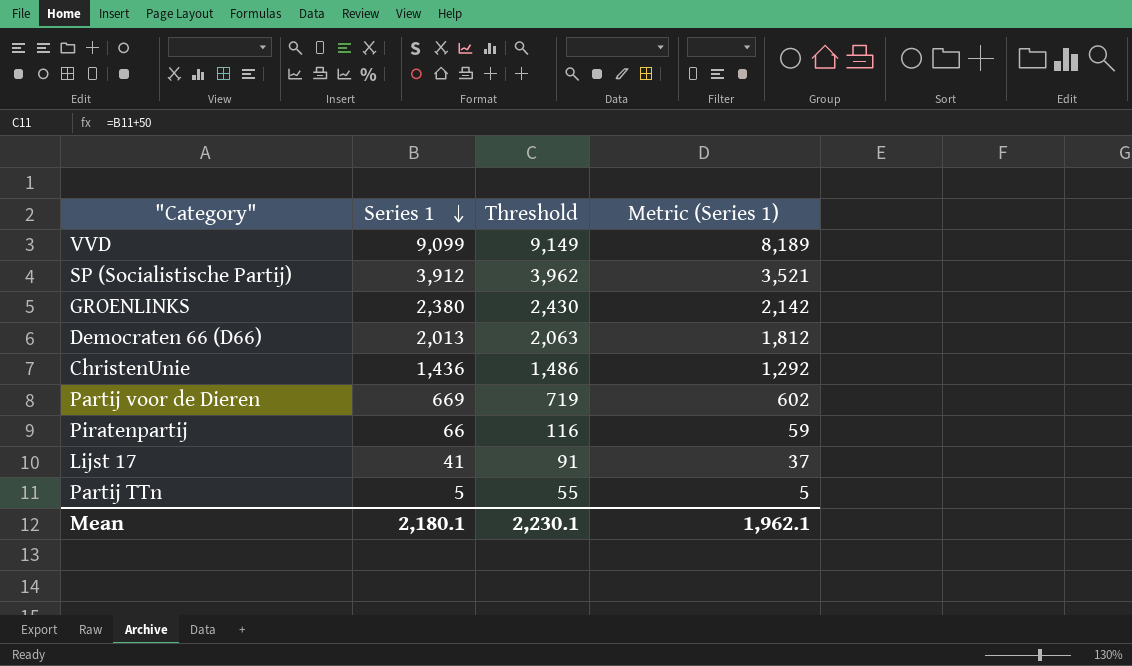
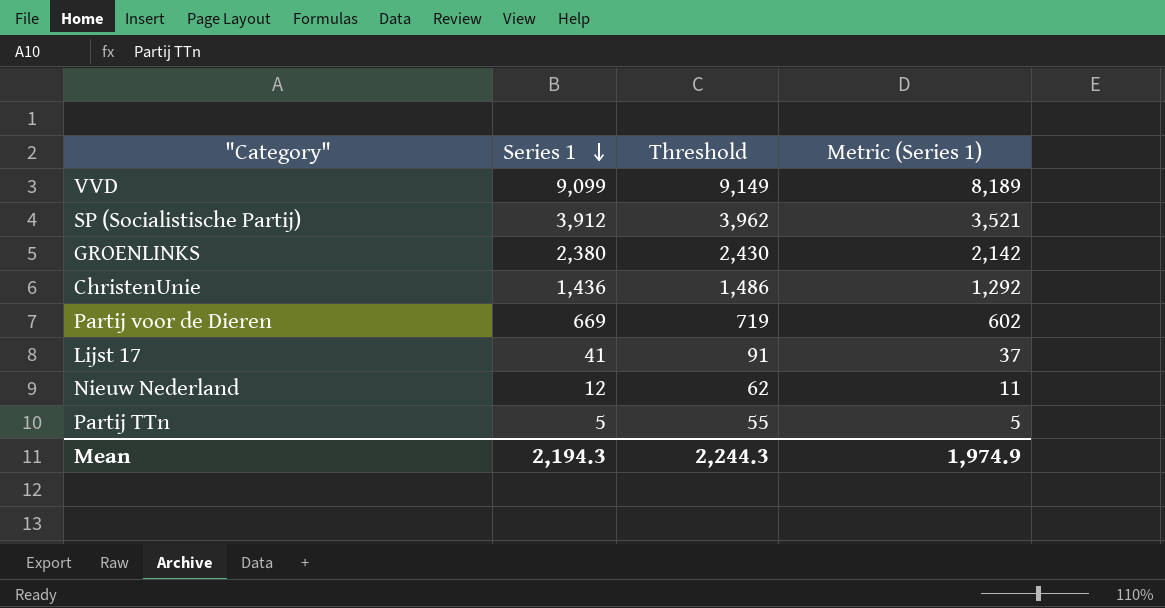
row Democraten 66 (D66): 2,013 | 2,063 | 1,812 -> none
row Piratenpartij: 66 | 116 | 59 -> none
row Nieuw Nederland: none -> 12 | 62 | 11
Mean | Series 1: 2,180.1 -> 2,194.3
Mean | Threshold: 2,230.1 -> 2,244.3
Mean | Metric (Series 1): 1,962.1 -> 1,974.9

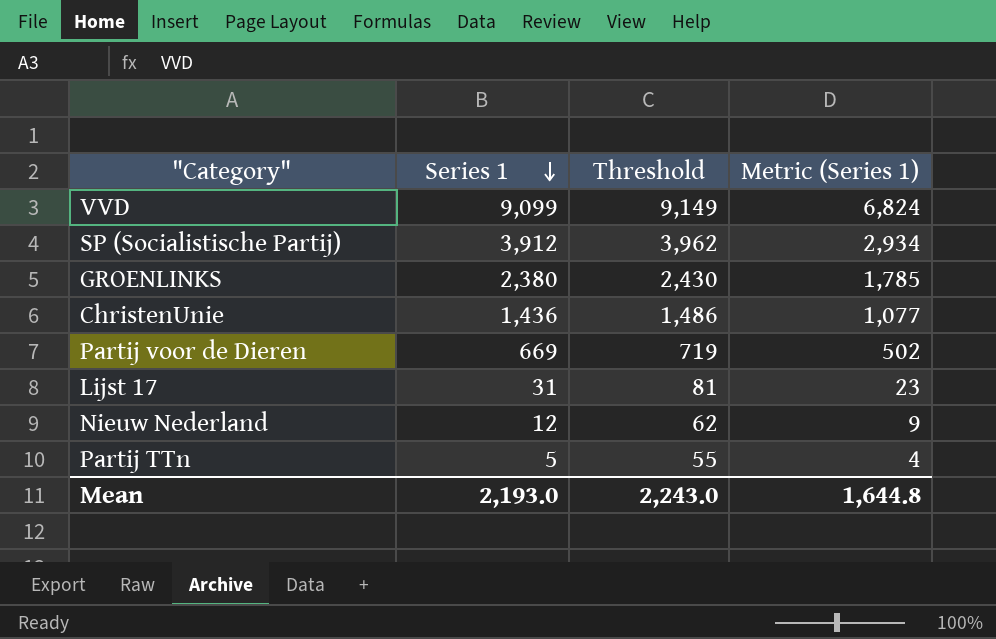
column Metric (Series 1) | formula: [Series 1] * 0.9 -> [Series 1] * 0.75
Lijst 17 | Series 1: 41 -> 31
Lijst 17 | Threshold: 91 -> 81
Mean | Series 1: 2,194.3 -> 2,193.0
Mean | Threshold: 2,244.3 -> 2,243.0
Mean | Metric (Series 1): 1,974.9 -> 1,644.8

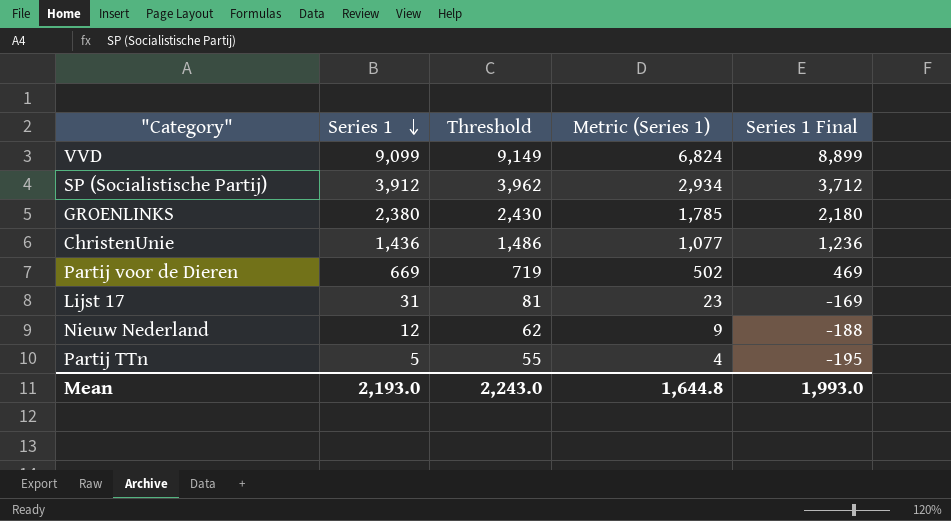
column Series 1 Final | formula: none -> [Series 1] - 200

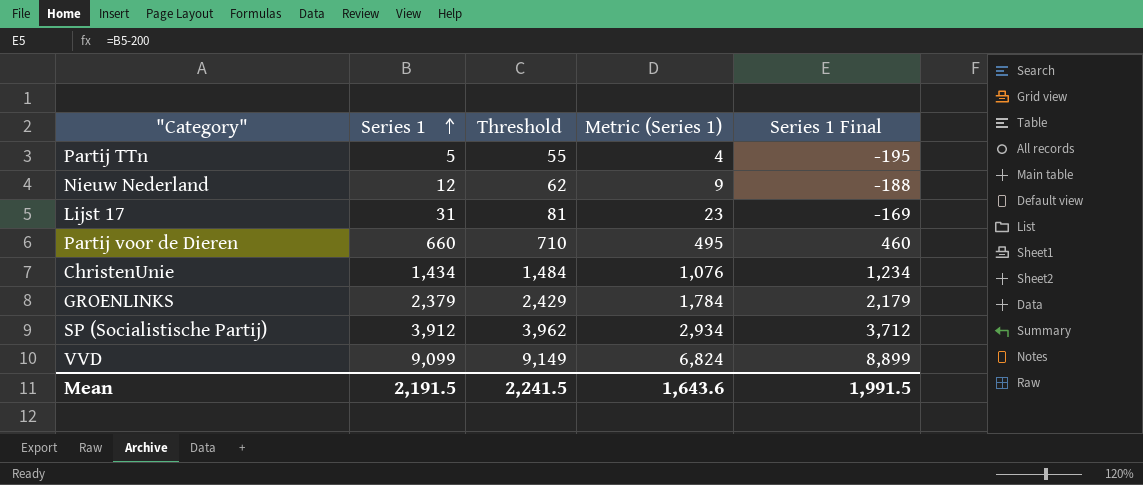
row order: Series 1 descending -> Series 1 ascending
Partij voor de Dieren | Series 1: 669 -> 660
Partij voor de Dieren | Threshold: 719 -> 710
Partij voor de Dieren | Metric (Series 1): 502 -> 495
Partij voor de Dieren | Series 1 Final: 469 -> 460
ChristenUnie | Series 1: 1,436 -> 1,434
ChristenUnie | Threshold: 1,486 -> 1,484
ChristenUnie | Metric (Series 1): 1,077 -> 1,076
ChristenUnie | Series 1 Final: 1,236 -> 1,234
GROENLINKS | Series 1: 2,380 -> 2,379
GROENLINKS | Threshold: 2,430 -> 2,429
GROENLINKS | Metric (Series 1): 1,785 -> 1,784
GROENLINKS | Series 1 Final: 2,180 -> 2,179
Mean | Series 1: 2,193.0 -> 2,191.5
Mean | Threshold: 2,243.0 -> 2,241.5
Mean | Metric (Series 1): 1,644.8 -> 1,643.6
Mean | Series 1 Final: 1,993.0 -> 1,991.5

